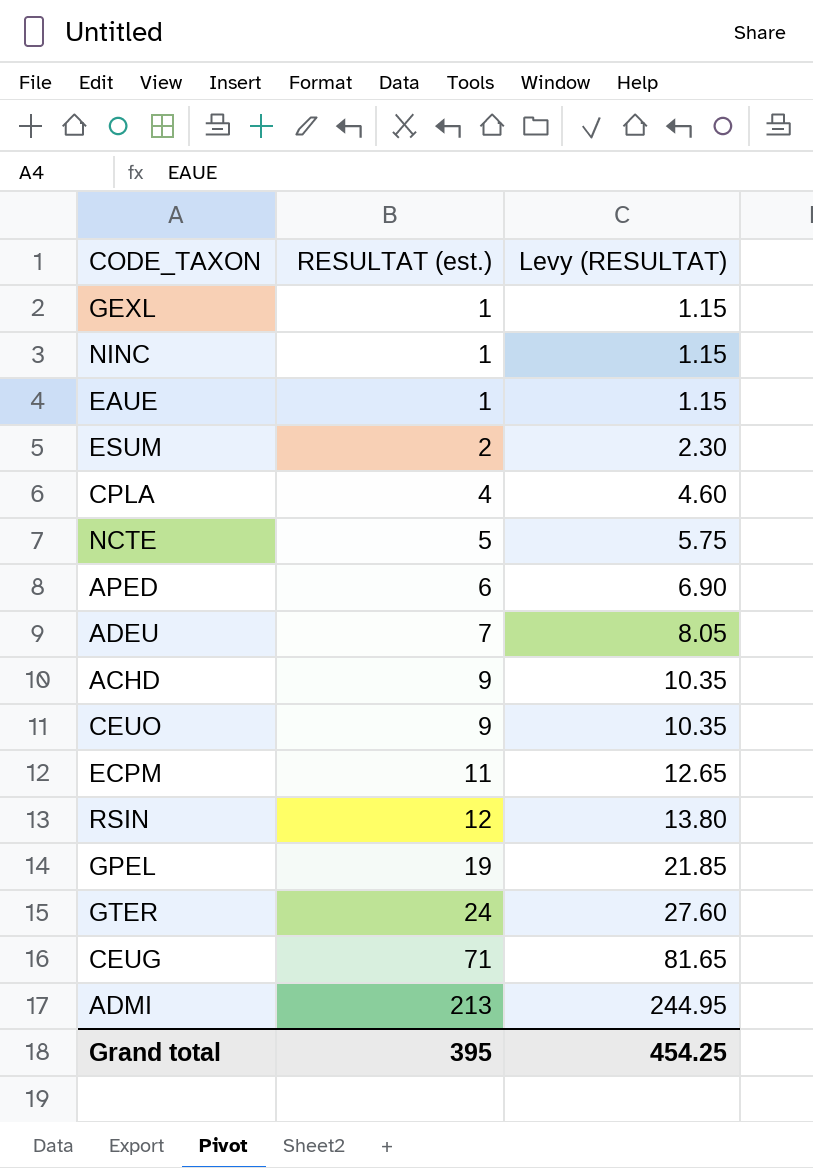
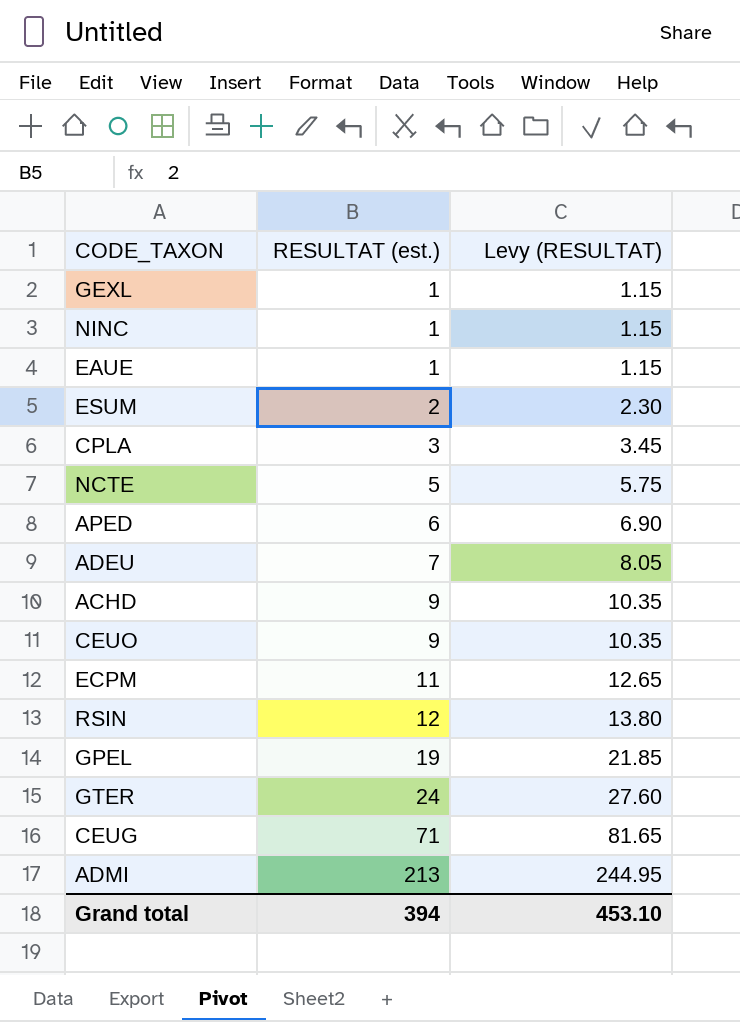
CPLA | RESULTAT (est.): 4 -> 3
CPLA | Levy (RESULTAT): 4.60 -> 3.45
Grand total | RESULTAT (est.): 395 -> 394
Grand total | Levy (RESULTAT): 454.25 -> 453.10

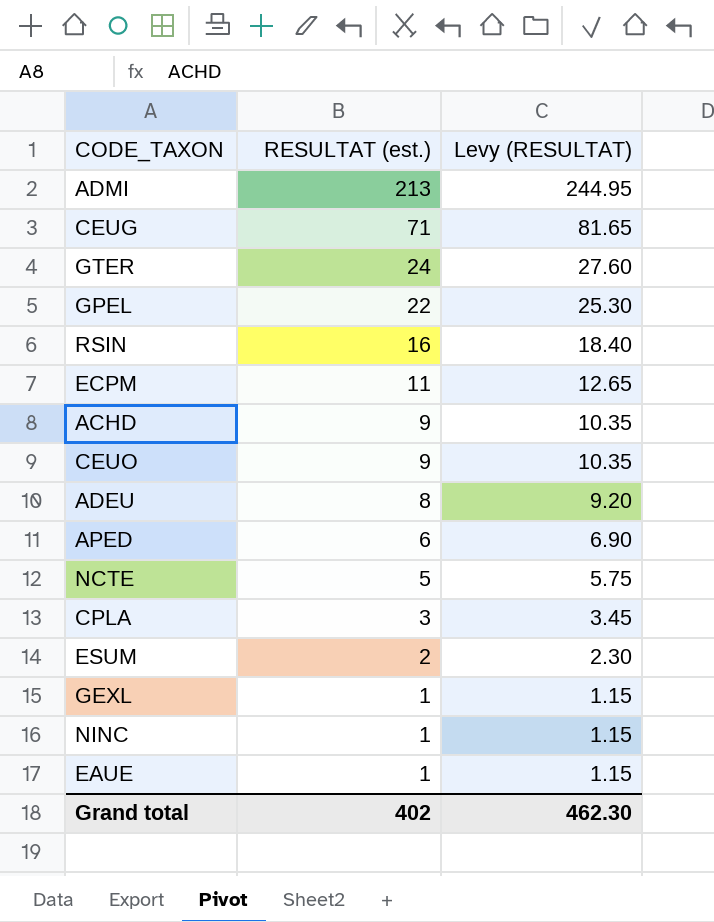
row order: RESULTAT (est.) ascending -> RESULTAT (est.) descending
GPEL | RESULTAT (est.): 19 -> 22
GPEL | Levy (RESULTAT): 21.85 -> 25.30
RSIN | RESULTAT (est.): 12 -> 16
RSIN | Levy (RESULTAT): 13.80 -> 18.40
ADEU | RESULTAT (est.): 7 -> 8
ADEU | Levy (RESULTAT): 8.05 -> 9.20
Grand total | RESULTAT (est.): 394 -> 402
Grand total | Levy (RESULTAT): 453.10 -> 462.30

